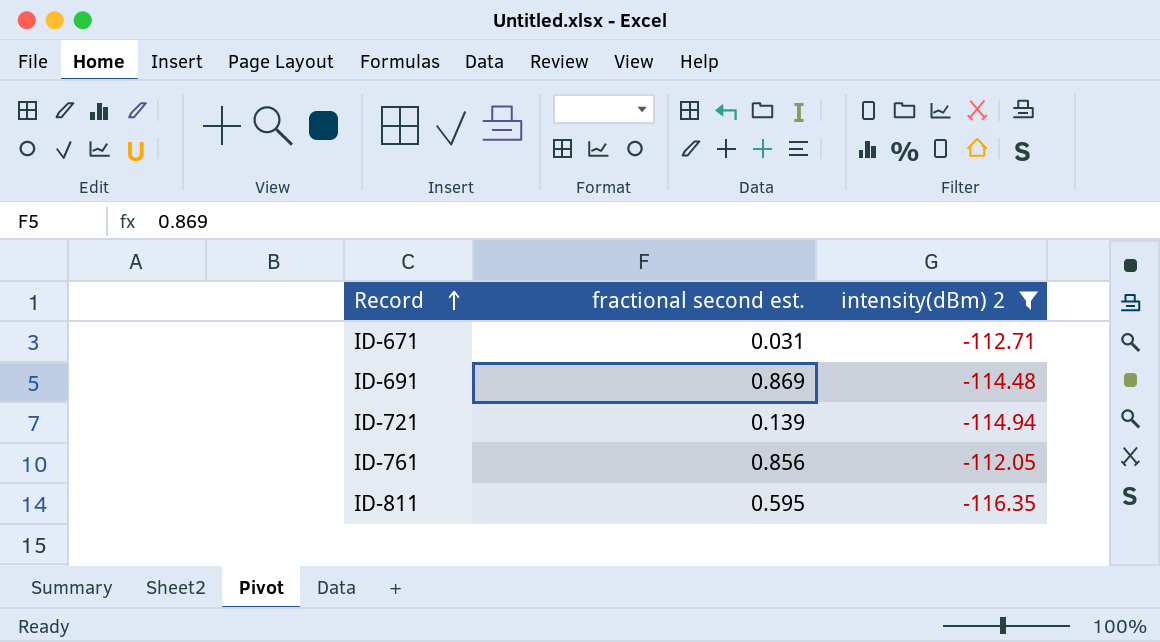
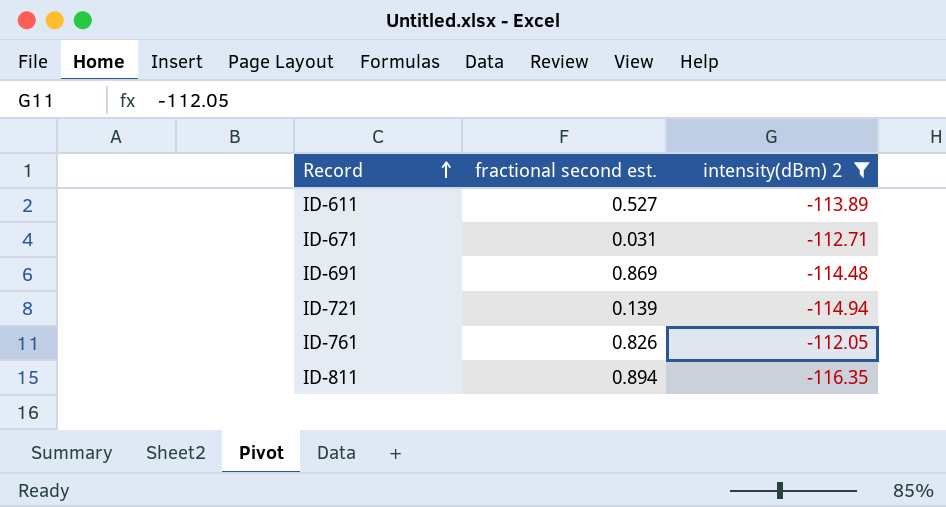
row ID-611: none -> 0.527 | -113.89
ID-761 | fractional second est.: 0.856 -> 0.826
ID-811 | fractional second est.: 0.595 -> 0.894

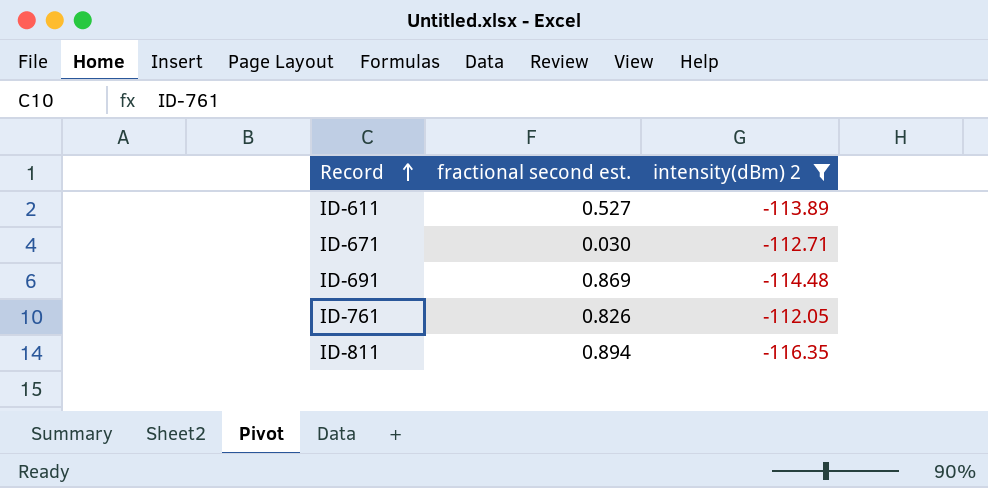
row ID-721: 0.139 | -114.94 -> none
ID-671 | fractional second est.: 0.031 -> 0.030

